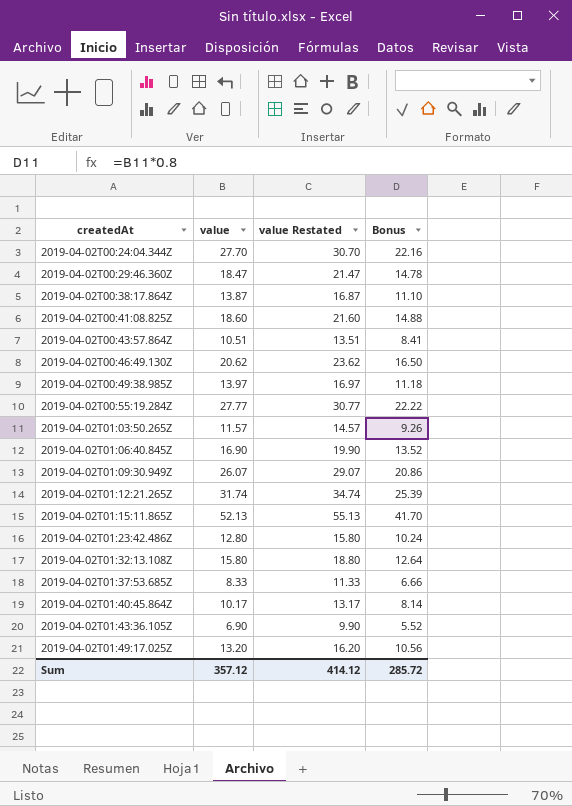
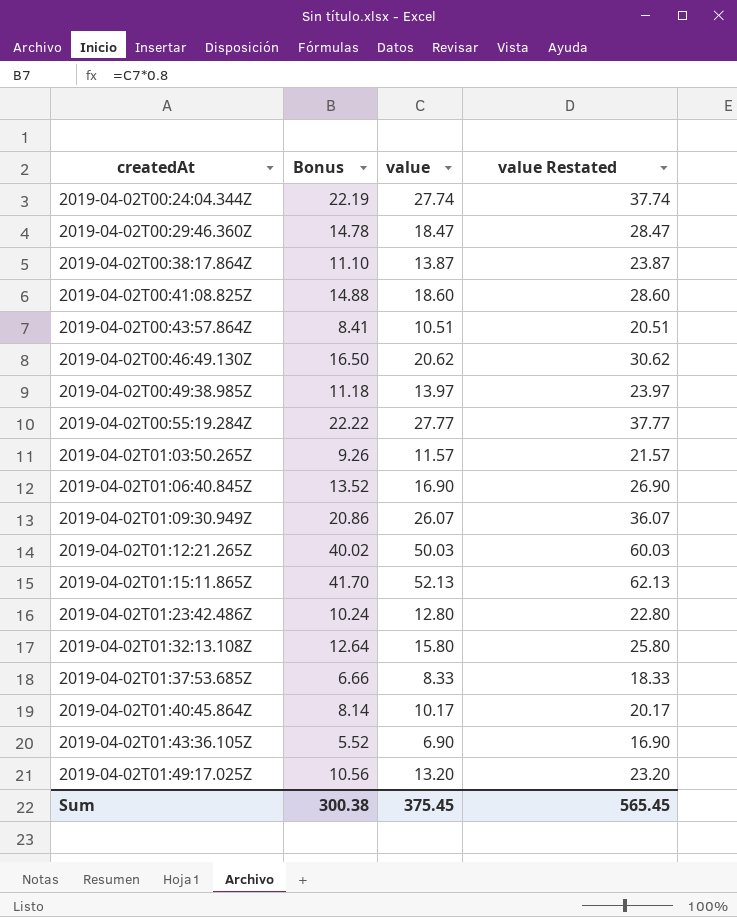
column Bonus | position: 4 -> 2
column value Restated | formula: [value] + 3 -> [value] + 10
2019-04-02T00:24:04.344Z | Bonus: 22.16 -> 22.19
2019-04-02T00:24:04.344Z | value: 27.70 -> 27.74
2019-04-02T01:12:21.265Z | Bonus: 25.39 -> 40.02
2019-04-02T01:12:21.265Z | value: 31.74 -> 50.03
Sum | Bonus: 285.72 -> 300.38
Sum | value: 357.12 -> 375.45
Sum | value Restated: 414.12 -> 565.45

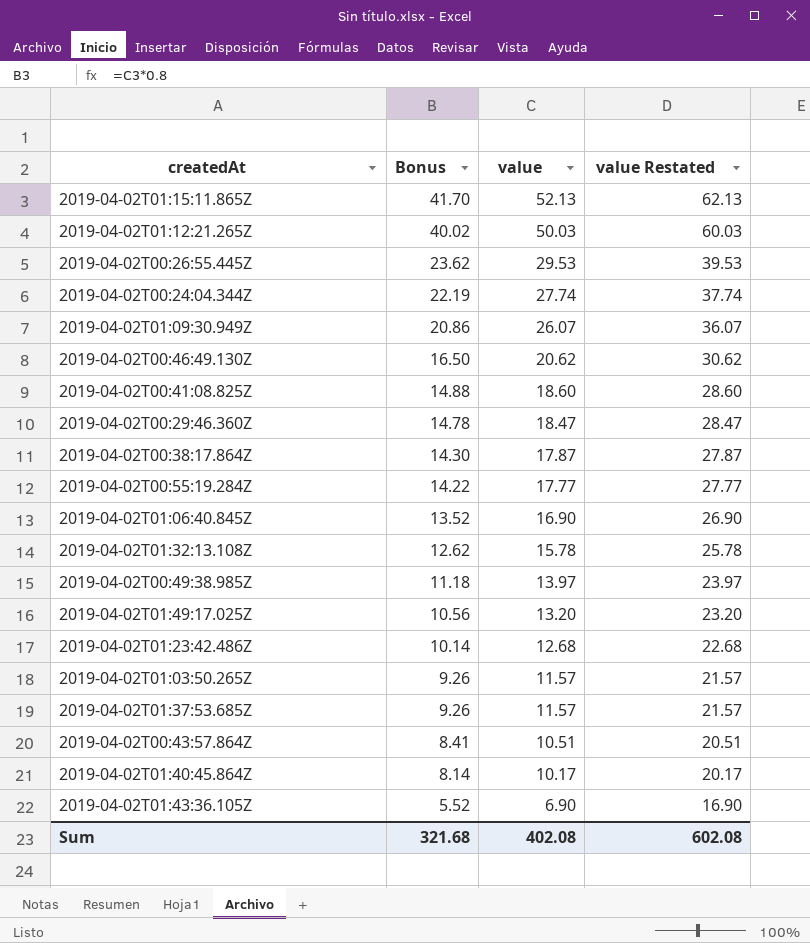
row order: createdAt ascending -> Bonus descending
row 2019-04-02T00:26:55.445Z: none -> 23.62 | 29.53 | 39.53
2019-04-02T00:38:17.864Z | Bonus: 11.10 -> 14.30
2019-04-02T00:38:17.864Z | value: 13.87 -> 17.87
2019-04-02T00:38:17.864Z | value Restated: 23.87 -> 27.87
2019-04-02T00:55:19.284Z | Bonus: 22.22 -> 14.22
2019-04-02T00:55:19.284Z | value: 27.77 -> 17.77
2019-04-02T00:55:19.284Z | value Restated: 37.77 -> 27.77
2019-04-02T01:32:13.108Z | Bonus: 12.64 -> 12.62
2019-04-02T01:32:13.108Z | value: 15.80 -> 15.78
2019-04-02T01:32:13.108Z | value Restated: 25.80 -> 25.78
2019-04-02T01:23:42.486Z | Bonus: 10.24 -> 10.14
2019-04-02T01:23:42.486Z | value: 12.80 -> 12.68
2019-04-02T01:23:42.486Z | value Restated: 22.80 -> 22.68
2019-04-02T01:37:53.685Z | Bonus: 6.66 -> 9.26
2019-04-02T01:37:53.685Z | value: 8.33 -> 11.57
2019-04-02T01:37:53.685Z | value Restated: 18.33 -> 21.57
Sum | Bonus: 300.38 -> 321.68
Sum | value: 375.45 -> 402.08
Sum | value Restated: 565.45 -> 602.08

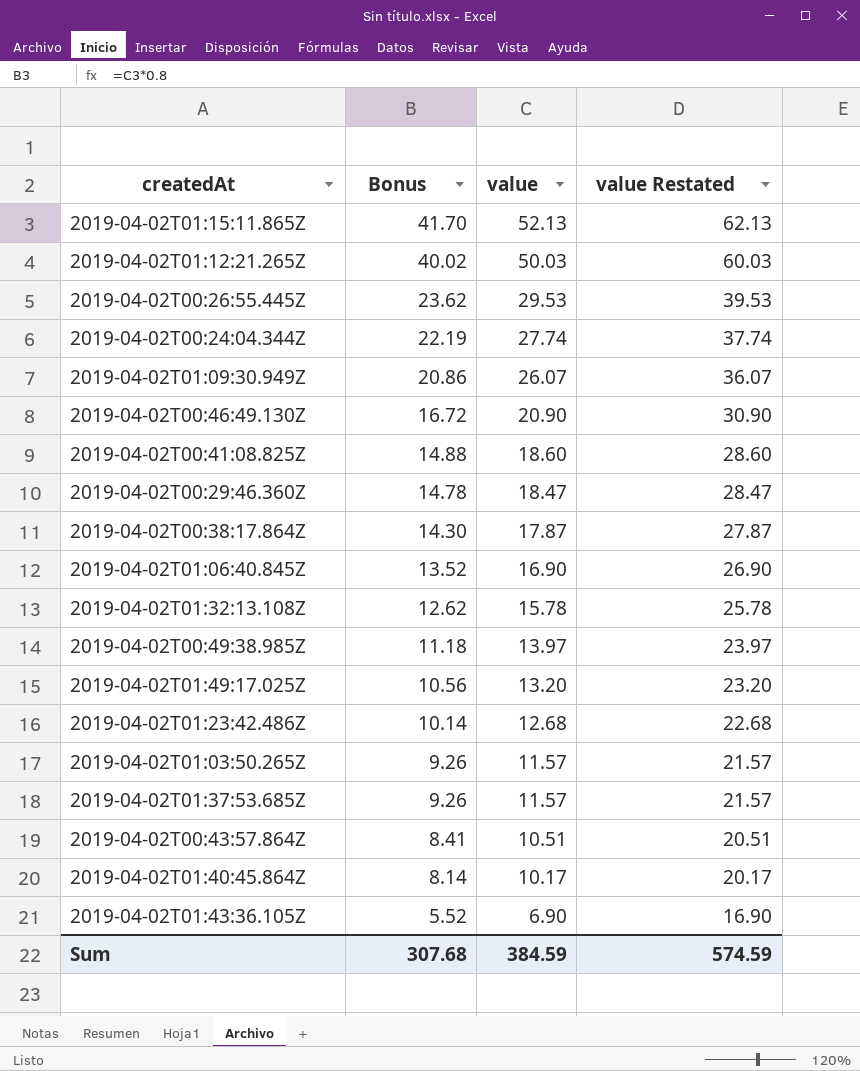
row 2019-04-02T00:55:19.284Z: 14.22 | 17.77 | 27.77 -> none
2019-04-02T00:46:49.130Z | Bonus: 16.50 -> 16.72
2019-04-02T00:46:49.130Z | value: 20.62 -> 20.90
2019-04-02T00:46:49.130Z | value Restated: 30.62 -> 30.90
Sum | Bonus: 321.68 -> 307.68
Sum | value: 402.08 -> 384.59
Sum | value Restated: 602.08 -> 574.59

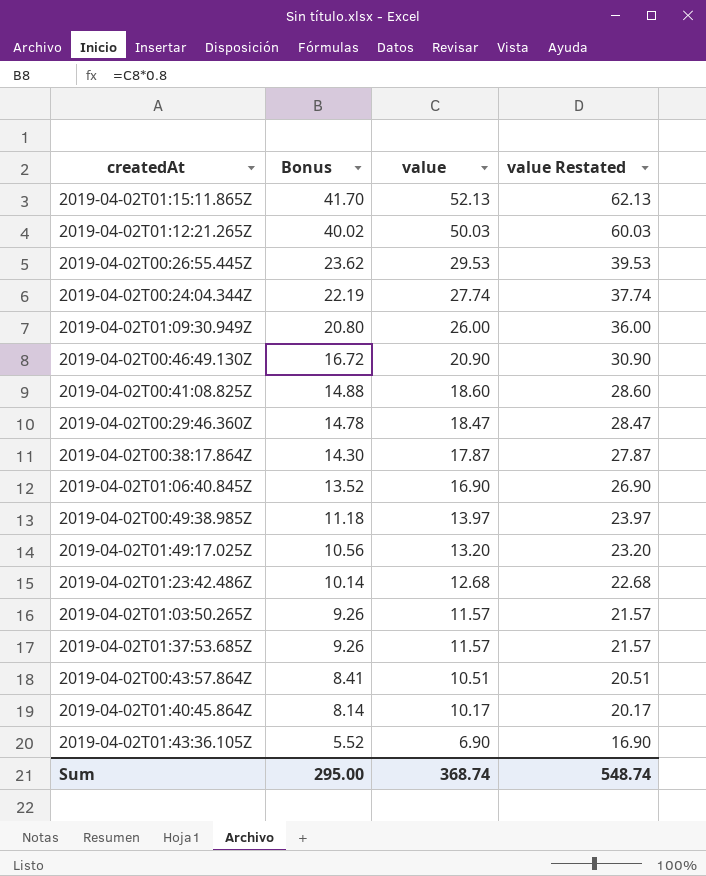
row 2019-04-02T01:32:13.108Z: 12.62 | 15.78 | 25.78 -> none
2019-04-02T01:09:30.949Z | Bonus: 20.86 -> 20.80
2019-04-02T01:09:30.949Z | value: 26.07 -> 26.00
2019-04-02T01:09:30.949Z | value Restated: 36.07 -> 36.00
Sum | Bonus: 307.68 -> 295.00
Sum | value: 384.59 -> 368.74
Sum | value Restated: 574.59 -> 548.74

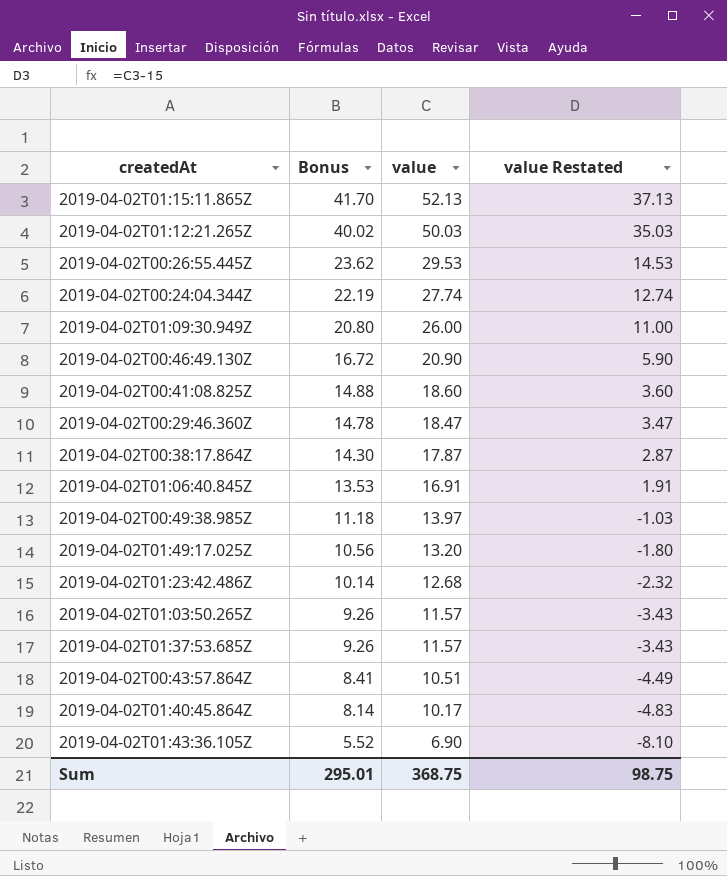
column value Restated | formula: [value] + 10 -> [value] - 15
2019-04-02T01:06:40.845Z | Bonus: 13.52 -> 13.53
2019-04-02T01:06:40.845Z | value: 16.90 -> 16.91
Sum | Bonus: 295.00 -> 295.01
Sum | value: 368.74 -> 368.75
Sum | value Restated: 548.74 -> 98.75

